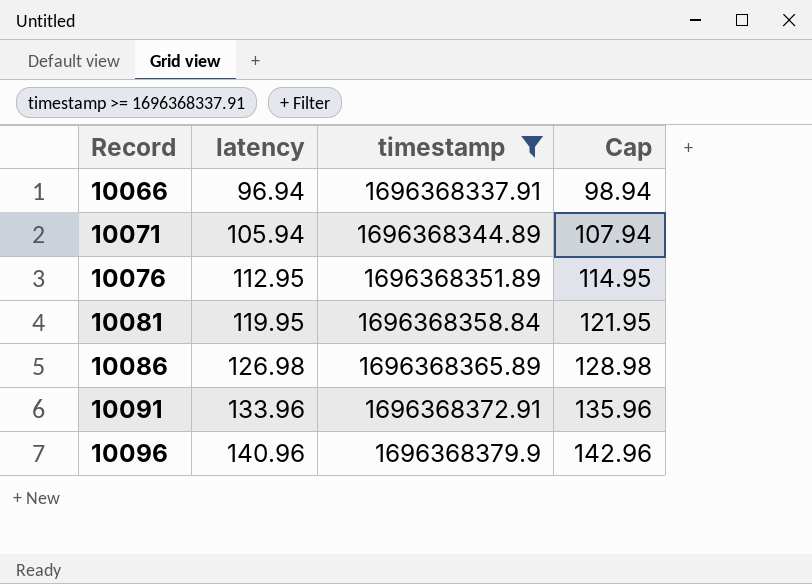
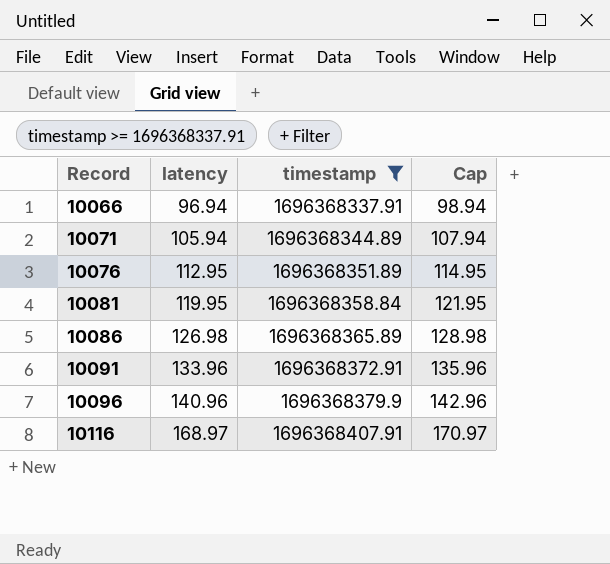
row 10116: none -> 168.97 | 1696368407.91 | 170.97

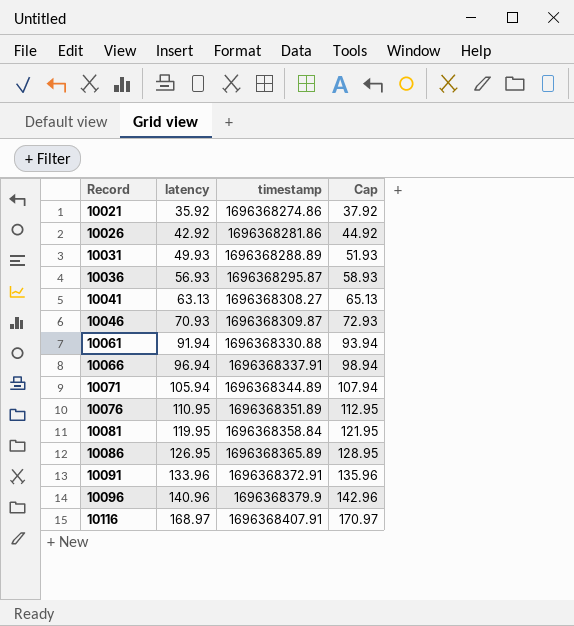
filter: timestamp >= 1696368337.91 -> none
10076 | latency: 112.95 -> 110.95
10076 | Cap: 114.95 -> 112.95
10086 | latency: 126.98 -> 126.95
10086 | Cap: 128.98 -> 128.95

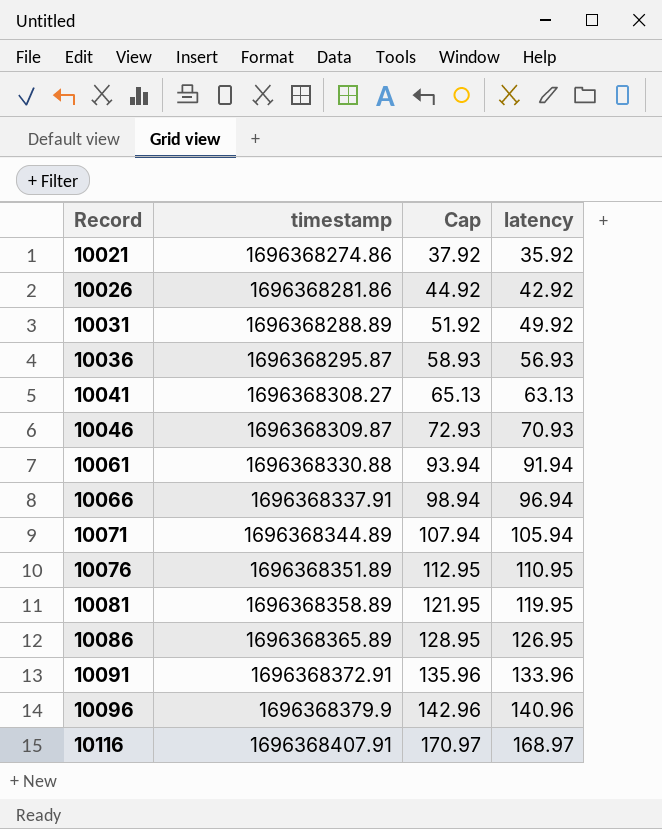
column latency | position: 2 -> 4
10031 | Cap: 51.93 -> 51.92
10031 | latency: 49.93 -> 49.92
10081 | timestamp: 1696368358.84 -> 1696368358.89

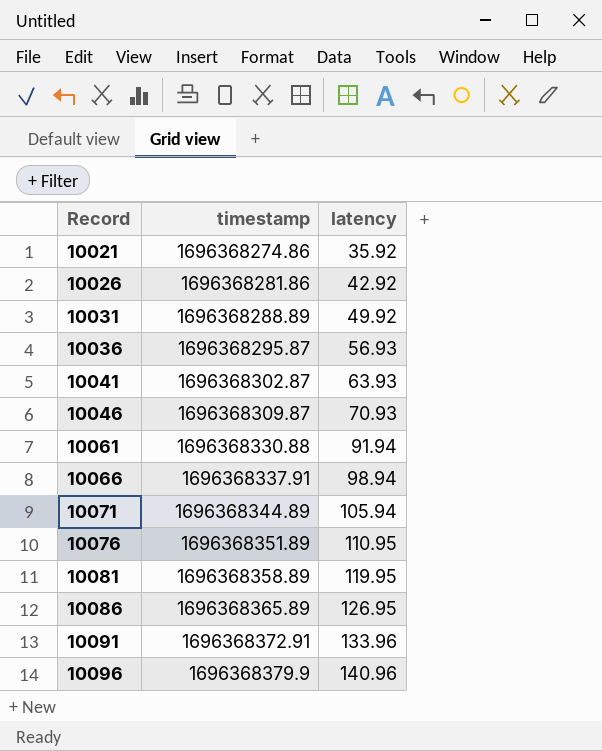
column Cap | formula: [latency] + 2 -> none
row 10116: 1696368407.91 | 170.97 | 168.97 -> none
10041 | timestamp: 1696368308.27 -> 1696368302.87
10041 | latency: 63.13 -> 63.93
10066 | latency: 96.94 -> 98.94

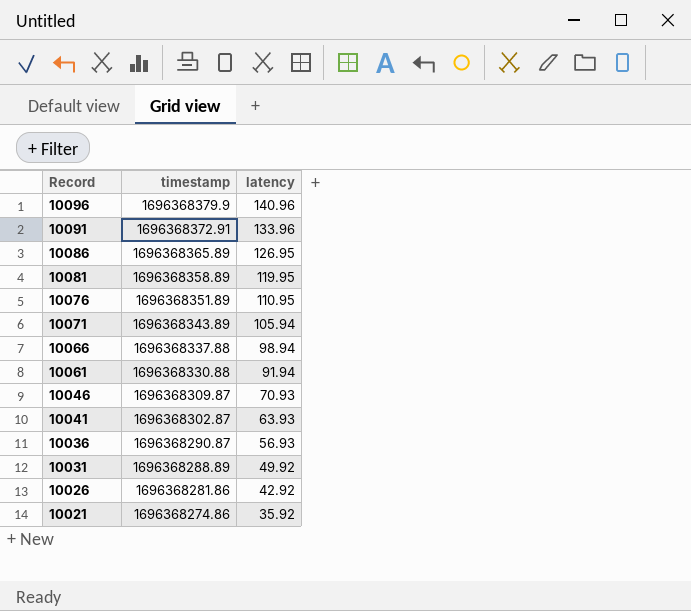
row order: Record ascending -> Record descending
10071 | timestamp: 1696368344.89 -> 1696368343.89
10066 | timestamp: 1696368337.91 -> 1696368337.88
10036 | timestamp: 1696368295.87 -> 1696368290.87

